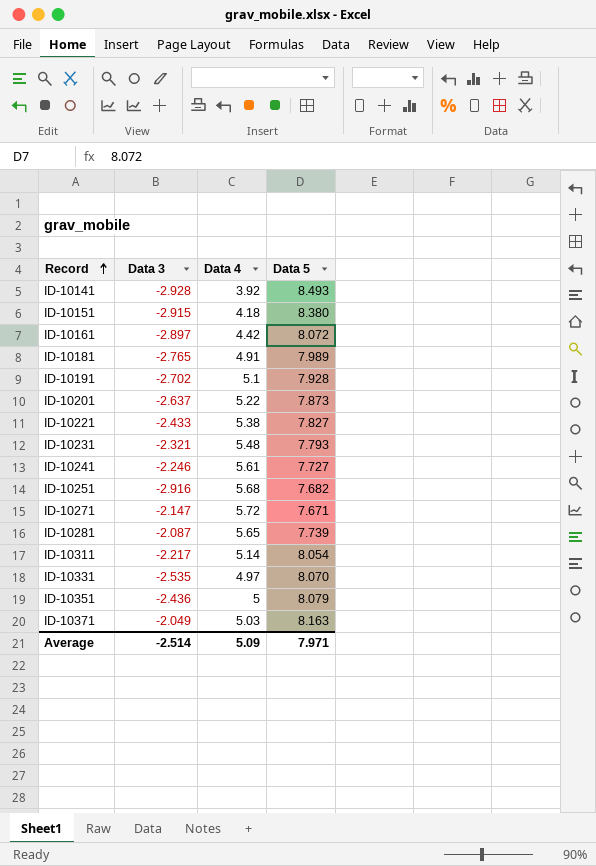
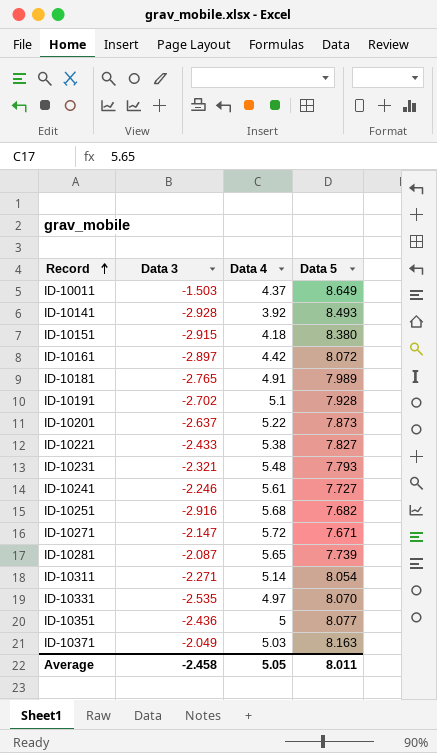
row ID-10011: none -> -1.503 | 4.37 | 8.649
ID-10311 | Data 3: -2.217 -> -2.271
ID-10351 | Data 5: 8.079 -> 8.077
Average | Data 3: -2.514 -> -2.458
Average | Data 4: 5.09 -> 5.05
Average | Data 5: 7.971 -> 8.011

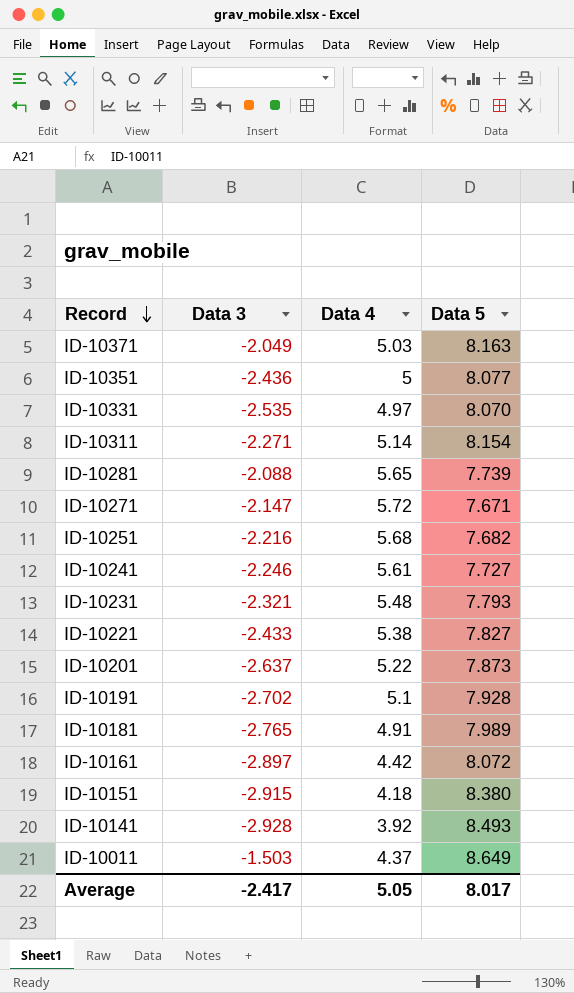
row order: Record ascending -> Record descending
ID-10311 | Data 5: 8.054 -> 8.154
ID-10281 | Data 3: -2.087 -> -2.088
ID-10251 | Data 3: -2.916 -> -2.216
Average | Data 3: -2.458 -> -2.417
Average | Data 5: 8.011 -> 8.017

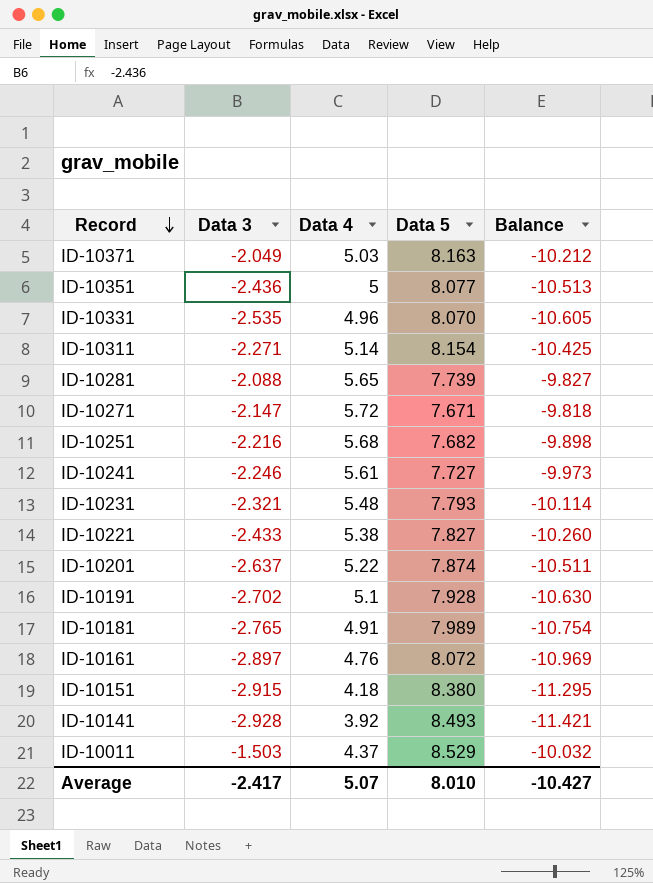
column Balance | formula: none -> [Data 3] - [Data 5]
ID-10331 | Data 4: 4.97 -> 4.96
ID-10201 | Data 5: 7.873 -> 7.874
ID-10161 | Data 4: 4.42 -> 4.76
ID-10011 | Data 5: 8.649 -> 8.529
Average | Data 4: 5.05 -> 5.07
Average | Data 5: 8.017 -> 8.010

